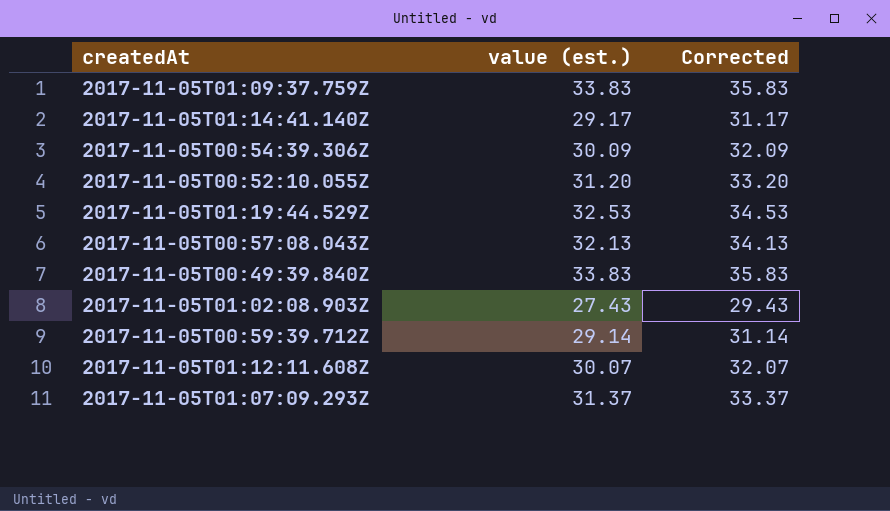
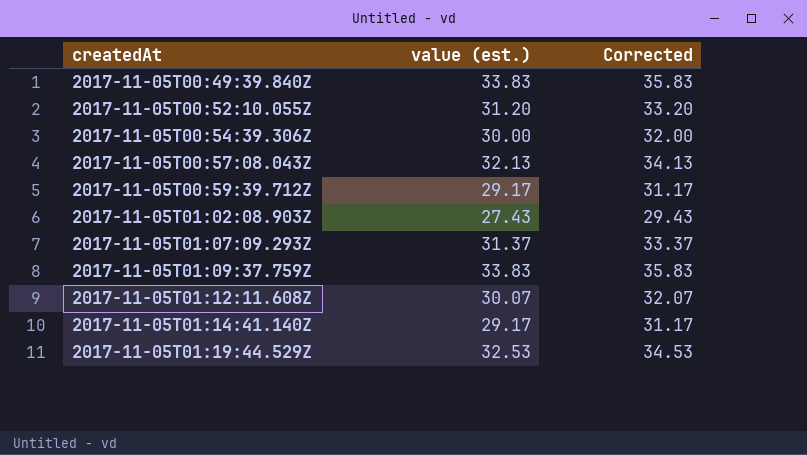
row order: none -> createdAt ascending
2017-11-05T00:54:39.306Z | value (est.): 30.09 -> 30.00
2017-11-05T00:54:39.306Z | Corrected: 32.09 -> 32.00
2017-11-05T00:59:39.712Z | value (est.): 29.14 -> 29.17
2017-11-05T00:59:39.712Z | Corrected: 31.14 -> 31.17

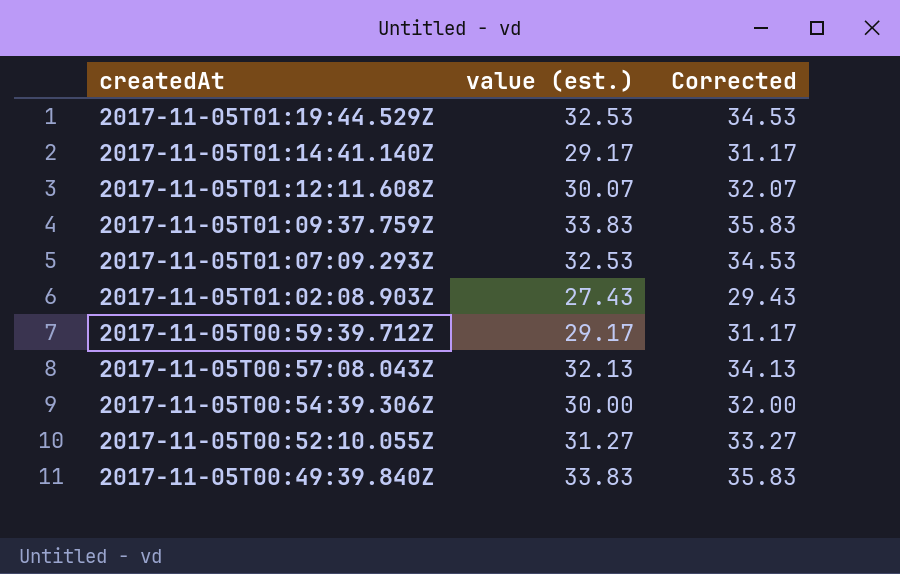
row order: createdAt ascending -> createdAt descending
2017-11-05T01:07:09.293Z | value (est.): 31.37 -> 32.53
2017-11-05T01:07:09.293Z | Corrected: 33.37 -> 34.53
2017-11-05T00:52:10.055Z | value (est.): 31.20 -> 31.27
2017-11-05T00:52:10.055Z | Corrected: 33.20 -> 33.27

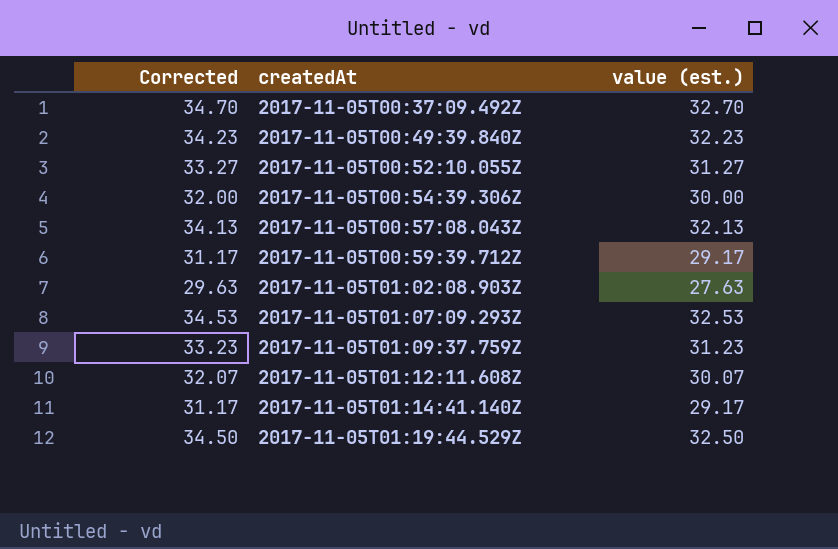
row order: createdAt descending -> createdAt ascending
column Corrected | position: 3 -> 1
row 2017-11-05T00:37:09.492Z: none -> 34.70 | 32.70
2017-11-05T00:49:39.840Z | Corrected: 35.83 -> 34.23
2017-11-05T00:49:39.840Z | value (est.): 33.83 -> 32.23
2017-11-05T01:02:08.903Z | Corrected: 29.43 -> 29.63
2017-11-05T01:02:08.903Z | value (est.): 27.43 -> 27.63
2017-11-05T01:09:37.759Z | Corrected: 35.83 -> 33.23
2017-11-05T01:09:37.759Z | value (est.): 33.83 -> 31.23
2017-11-05T01:19:44.529Z | Corrected: 34.53 -> 34.50
2017-11-05T01:19:44.529Z | value (est.): 32.53 -> 32.50

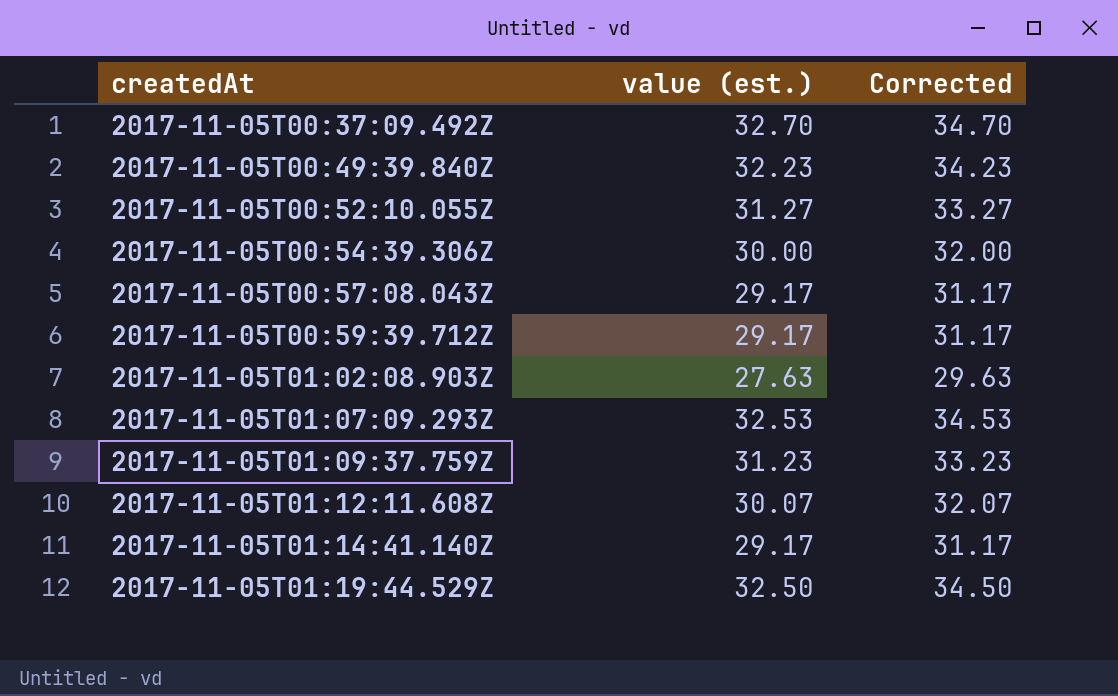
column Corrected | position: 1 -> 3
2017-11-05T00:57:08.043Z | value (est.): 32.13 -> 29.17
2017-11-05T00:57:08.043Z | Corrected: 34.13 -> 31.17

